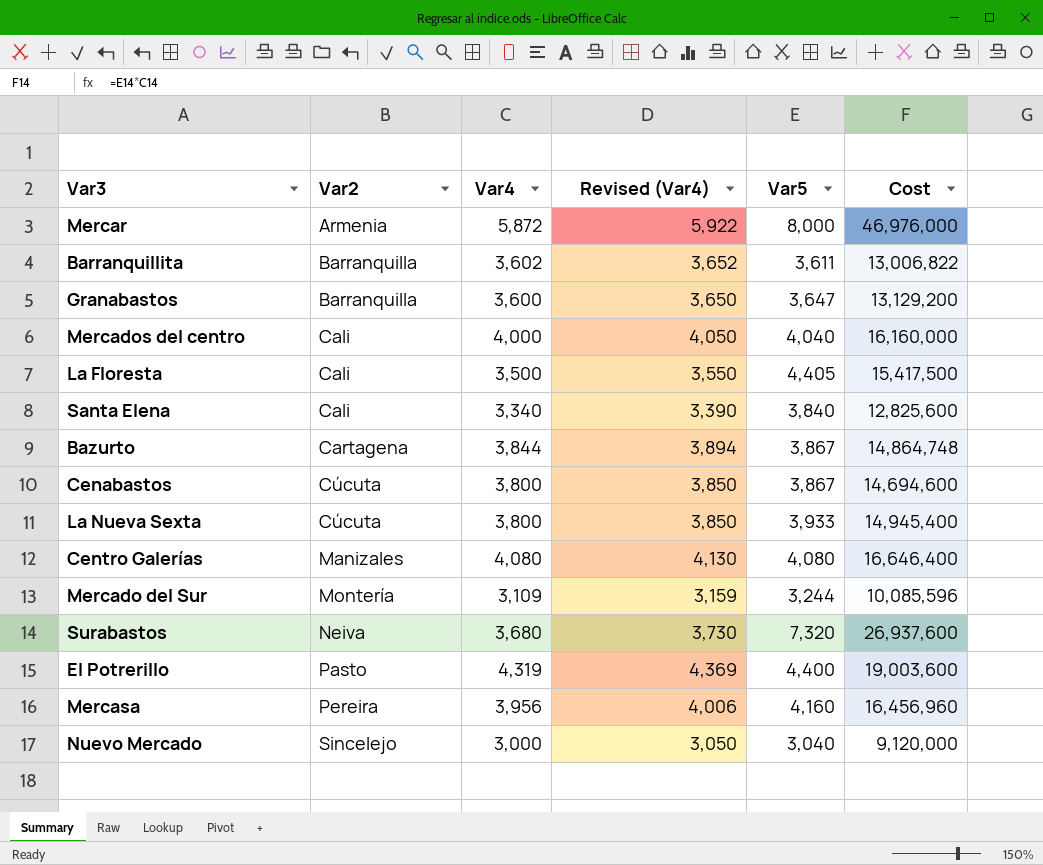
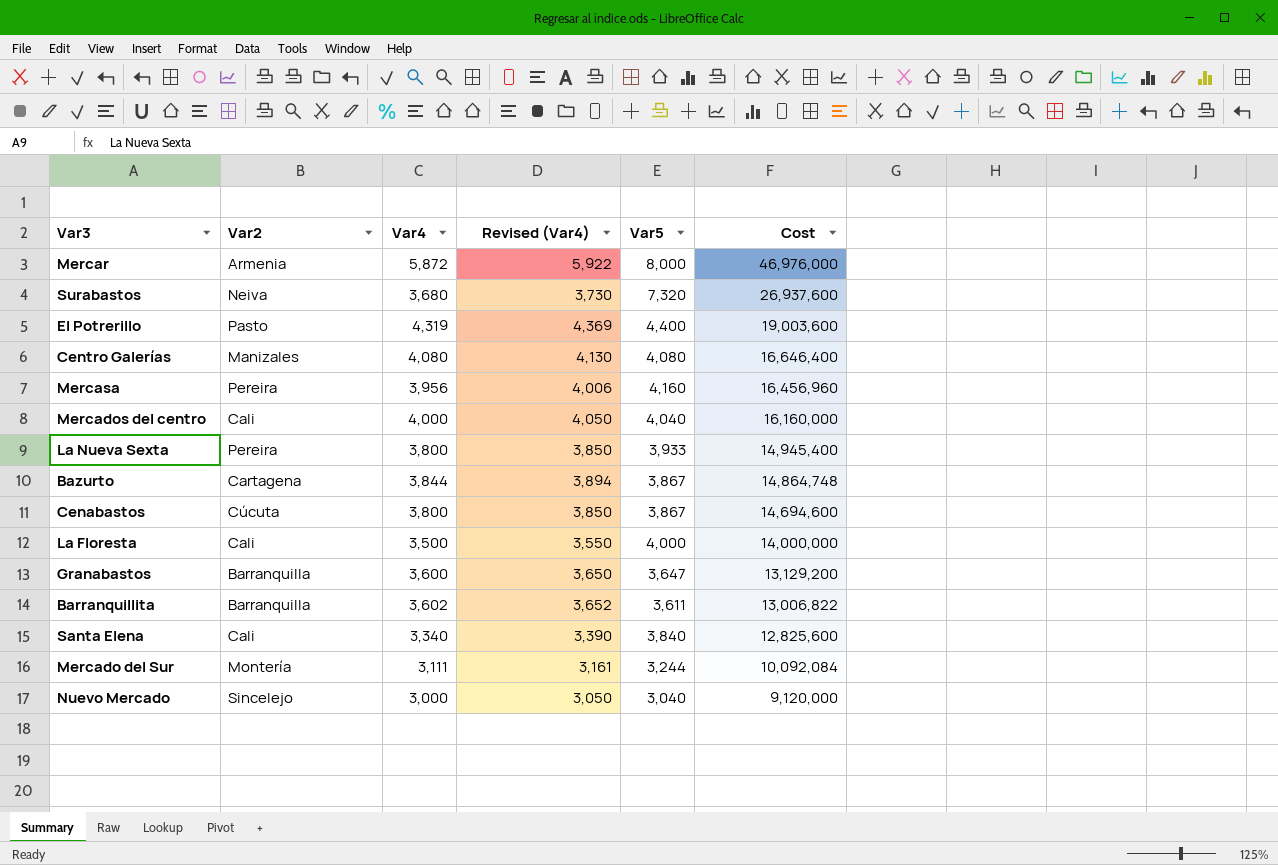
row order: Var2 ascending -> Cost descending
La Nueva Sexta | Var2: Cúcuta -> Pereira
La Floresta | Var5: 4,405 -> 4,000
La Floresta | Cost: 15,417,500 -> 14,000,000
Mercado del Sur | Var4: 3,109 -> 3,111
Mercado del Sur | Revised (Var4): 3,159 -> 3,161
Mercado del Sur | Cost: 10,085,596 -> 10,092,084

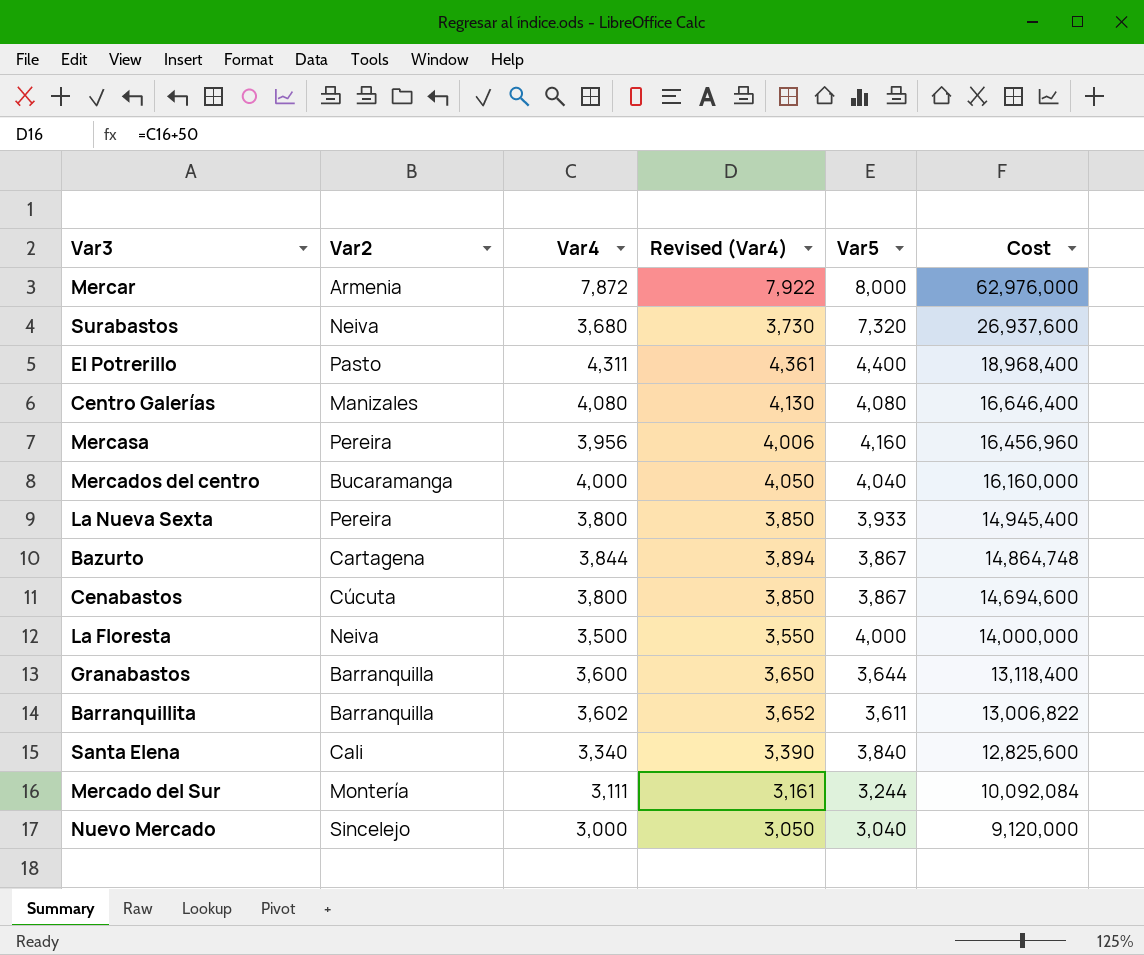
Mercar | Var4: 5,872 -> 7,872
Mercar | Revised (Var4): 5,922 -> 7,922
Mercar | Cost: 46,976,000 -> 62,976,000
El Potrerillo | Var4: 4,319 -> 4,311
El Potrerillo | Revised (Var4): 4,369 -> 4,361
El Potrerillo | Cost: 19,003,600 -> 18,968,400
Mercados del centro | Var2: Cali -> Bucaramanga
La Floresta | Var2: Cali -> Neiva
Granabastos | Var5: 3,647 -> 3,644
Granabastos | Cost: 13,129,200 -> 13,118,400

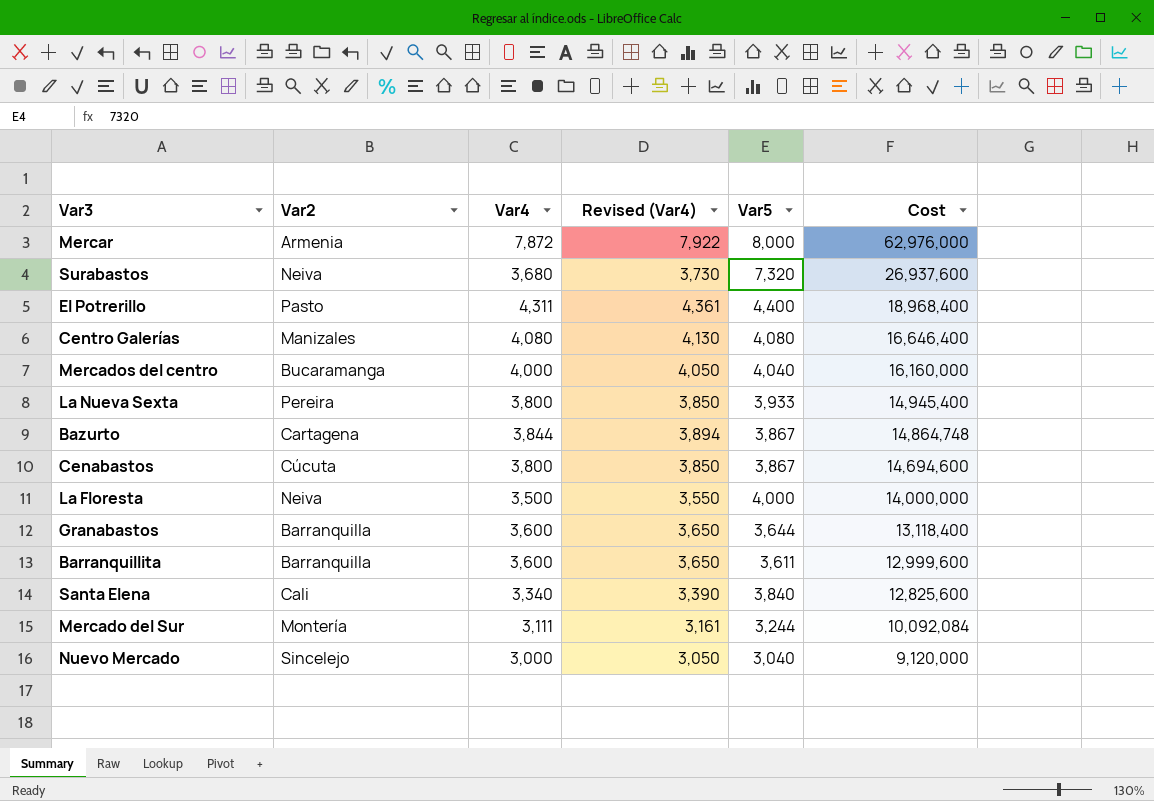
row Mercasa: Pereira | 3,956 | 4,006 | 4,160 | 16,456,960 -> none
Barranquillita | Var4: 3,602 -> 3,600
Barranquillita | Revised (Var4): 3,652 -> 3,650
Barranquillita | Cost: 13,006,822 -> 12,999,600

